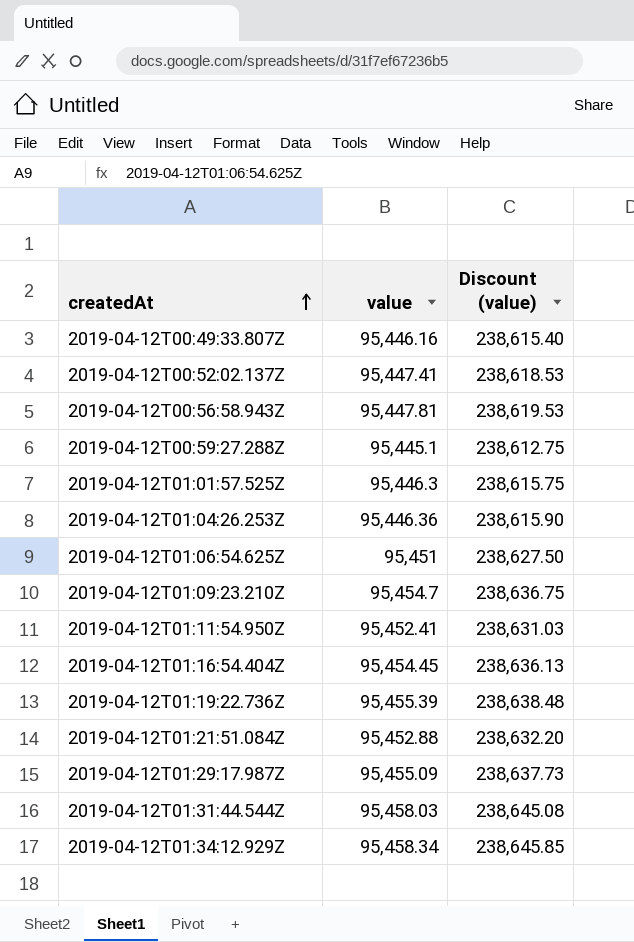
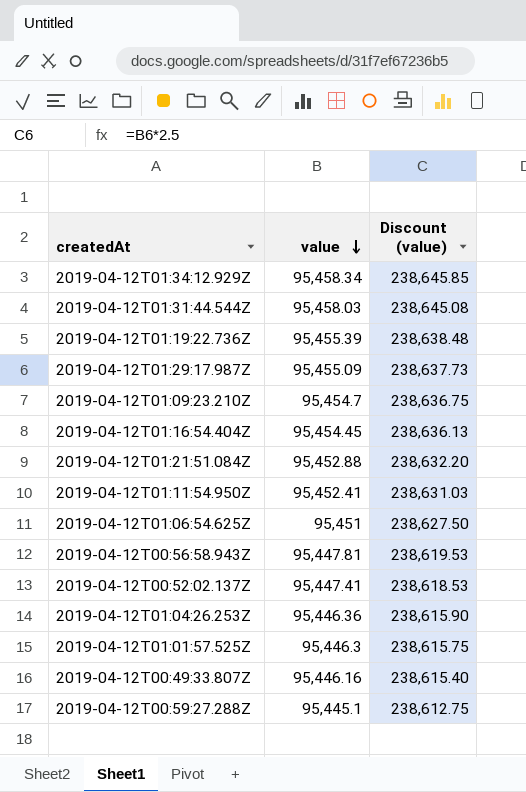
row order: createdAt ascending -> value descending

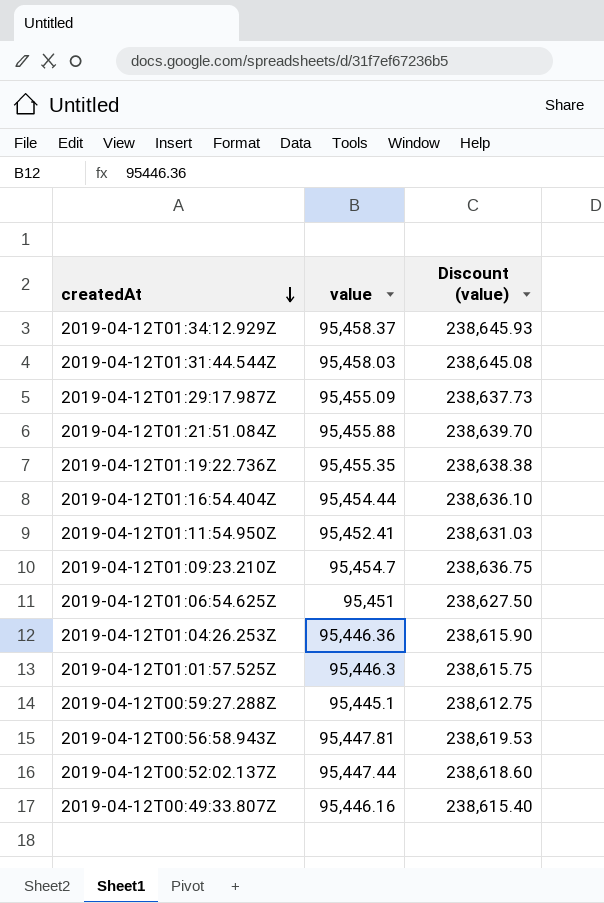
row order: value descending -> createdAt descending
2019-04-12T01:34:12.929Z | value: 95,458.34 -> 95,458.37
2019-04-12T01:34:12.929Z | Discount (value): 238,645.85 -> 238,645.93
2019-04-12T01:21:51.084Z | value: 95,452.88 -> 95,455.88
2019-04-12T01:21:51.084Z | Discount (value): 238,632.20 -> 238,639.70
2019-04-12T01:19:22.736Z | value: 95,455.39 -> 95,455.35
2019-04-12T01:19:22.736Z | Discount (value): 238,638.48 -> 238,638.38
2019-04-12T01:16:54.404Z | value: 95,454.45 -> 95,454.44
2019-04-12T01:16:54.404Z | Discount (value): 238,636.13 -> 238,636.10
2019-04-12T00:52:02.137Z | value: 95,447.41 -> 95,447.44
2019-04-12T00:52:02.137Z | Discount (value): 238,618.53 -> 238,618.60

